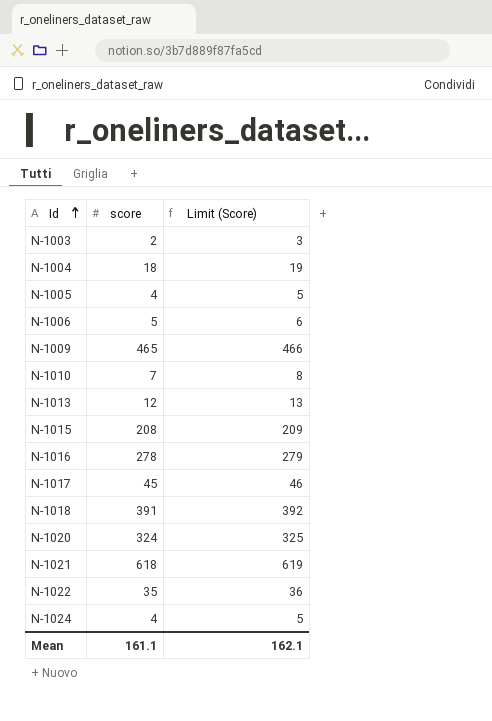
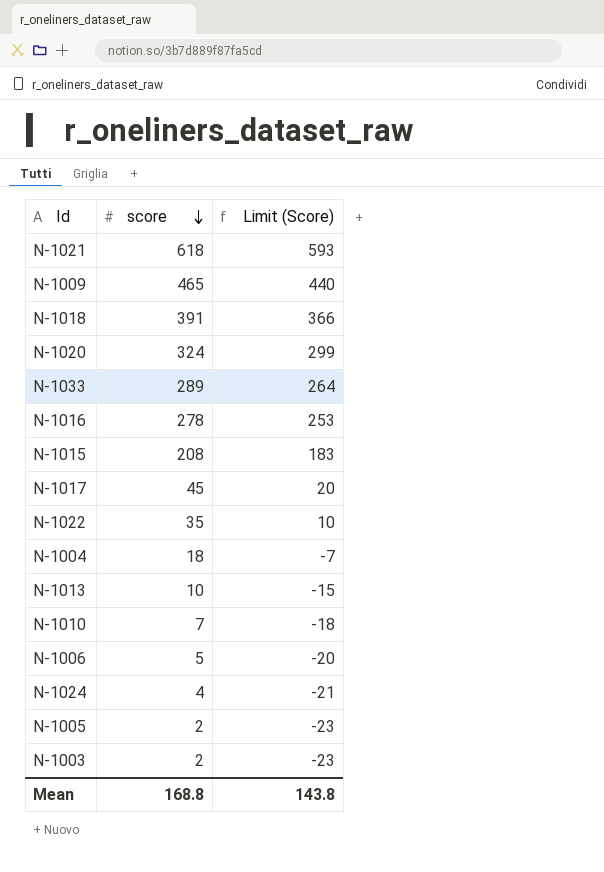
row order: Id ascending -> score descending
column Limit (Score) | formula: [score] + 1 -> [score] - 25
row N-1033: none -> 289 | 264
N-1013 | score: 12 -> 10
N-1005 | score: 4 -> 2
Mean | score: 161.1 -> 168.8
Mean | Limit (Score): 162.1 -> 143.8

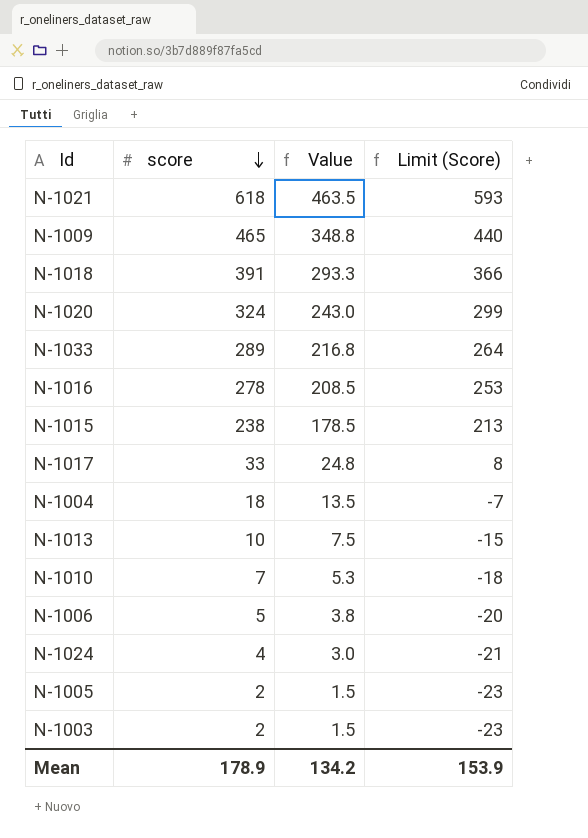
column Value | formula: none -> [score] * 0.75
row N-1022: 35 | 10 -> none
N-1015 | score: 208 -> 238
N-1015 | Limit (Score): 183 -> 213
N-1017 | score: 45 -> 33
N-1017 | Limit (Score): 20 -> 8
Mean | score: 168.8 -> 178.9
Mean | Limit (Score): 143.8 -> 153.9

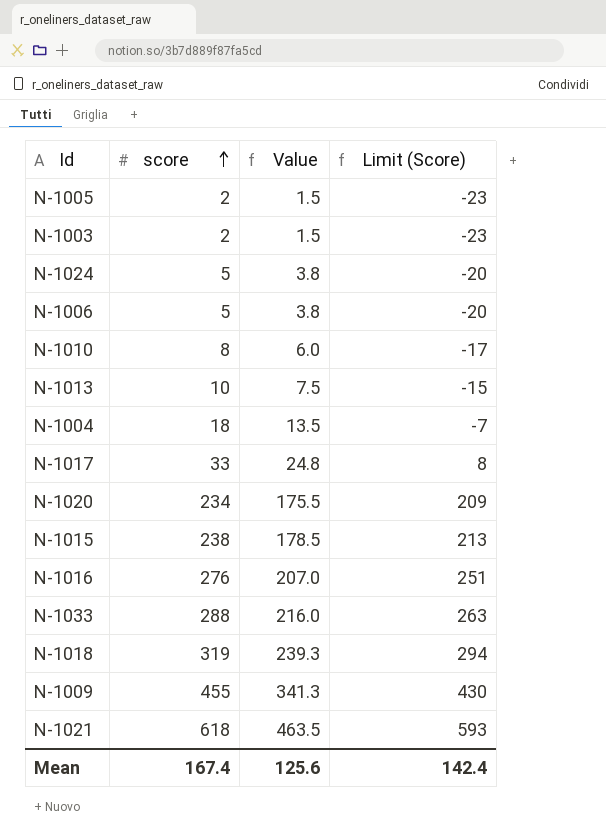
row order: score descending -> score ascending
N-1024 | score: 4 -> 5
N-1024 | Value: 3.0 -> 3.8
N-1024 | Limit (Score): -21 -> -20
N-1010 | score: 7 -> 8
N-1010 | Value: 5.3 -> 6.0
N-1010 | Limit (Score): -18 -> -17
N-1020 | score: 324 -> 234
N-1020 | Value: 243.0 -> 175.5
N-1020 | Limit (Score): 299 -> 209
N-1016 | score: 278 -> 276
N-1016 | Value: 208.5 -> 207.0
N-1016 | Limit (Score): 253 -> 251
N-1033 | score: 289 -> 288
N-1033 | Value: 216.8 -> 216.0
N-1033 | Limit (Score): 264 -> 263
N-1018 | score: 391 -> 319
N-1018 | Value: 293.3 -> 239.3
N-1018 | Limit (Score): 366 -> 294
N-1009 | score: 465 -> 455
N-1009 | Value: 348.8 -> 341.3
N-1009 | Limit (Score): 440 -> 430
Mean | score: 178.9 -> 167.4
Mean | Value: 134.2 -> 125.6
Mean | Limit (Score): 153.9 -> 142.4

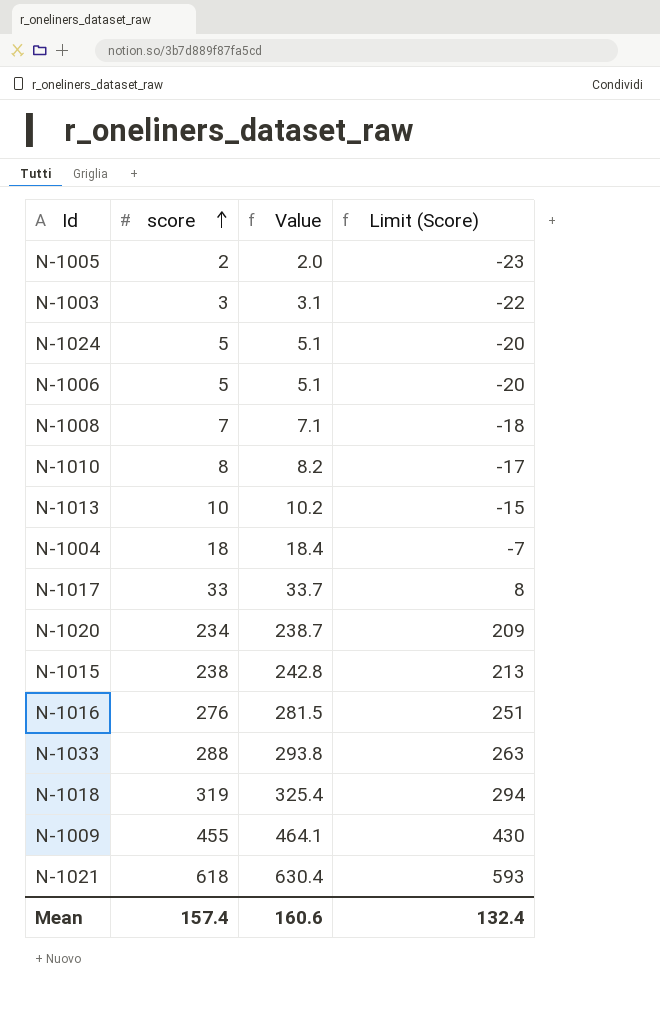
column Value | formula: [score] * 0.75 -> [score] * 1.02
N-1003 | score: 2 -> 3
N-1003 | Limit (Score): -23 -> -22
row N-1008: none -> 7 | 7.1 | -18
Mean | score: 167.4 -> 157.4
Mean | Value: 125.6 -> 160.6
Mean | Limit (Score): 142.4 -> 132.4

